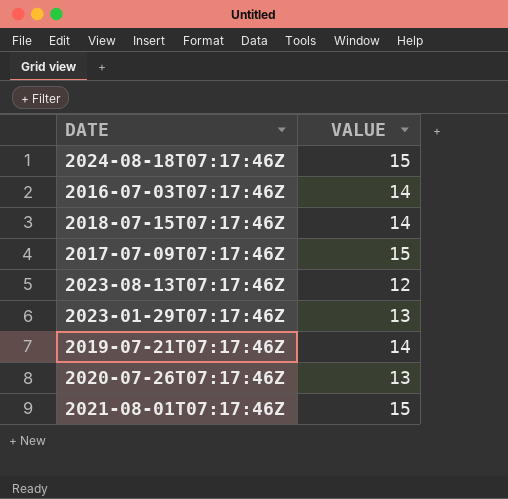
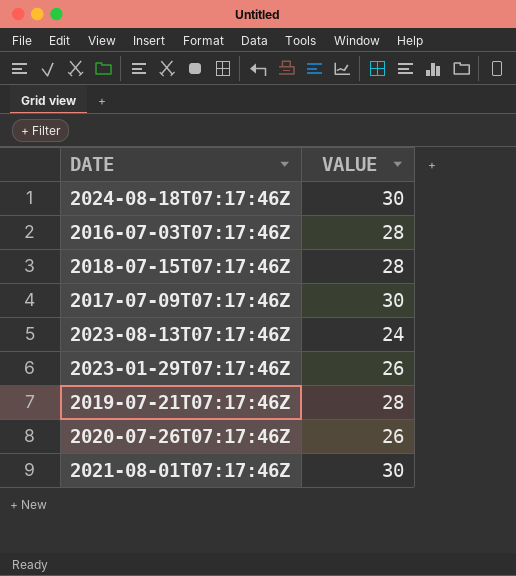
2024-08-18T07:17:46Z | VALUE: 15 -> 30
2016-07-03T07:17:46Z | VALUE: 14 -> 28
2018-07-15T07:17:46Z | VALUE: 14 -> 28
2017-07-09T07:17:46Z | VALUE: 15 -> 30
2023-08-13T07:17:46Z | VALUE: 12 -> 24
2023-01-29T07:17:46Z | VALUE: 13 -> 26
2019-07-21T07:17:46Z | VALUE: 14 -> 28
2020-07-26T07:17:46Z | VALUE: 13 -> 26
2021-08-01T07:17:46Z | VALUE: 15 -> 30

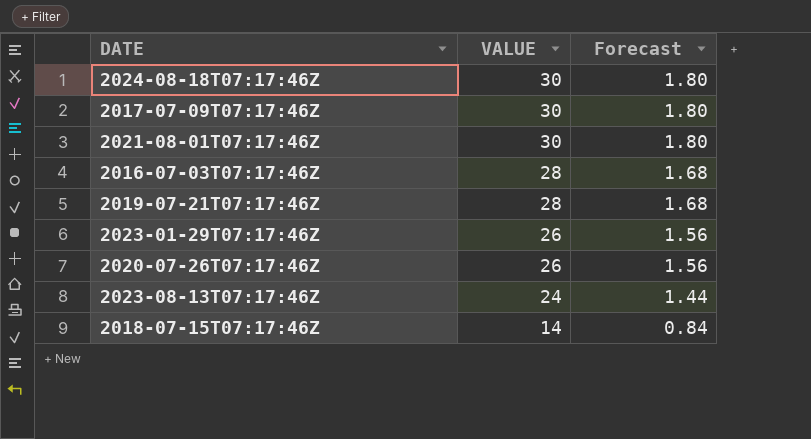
row order: none -> VALUE descending
column Forecast | formula: none -> [VALUE] * 0.06
2018-07-15T07:17:46Z | VALUE: 28 -> 14

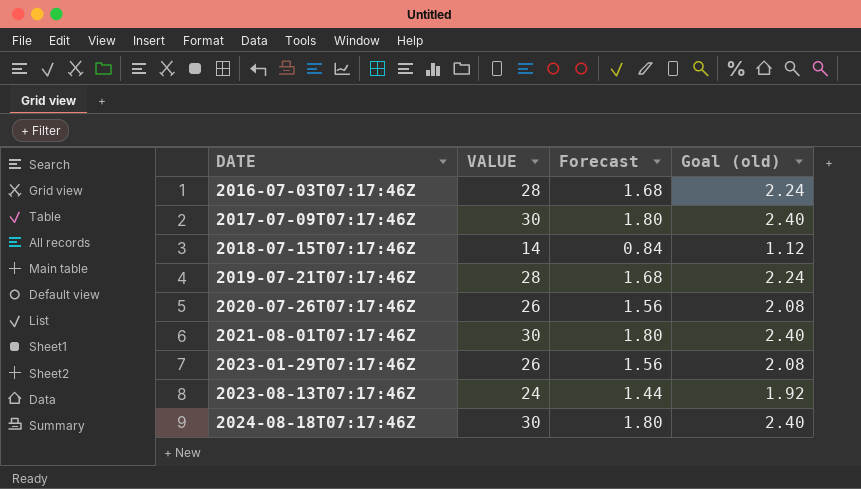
row order: VALUE descending -> DATE ascending
column Goal (old) | formula: none -> [VALUE] * 0.08

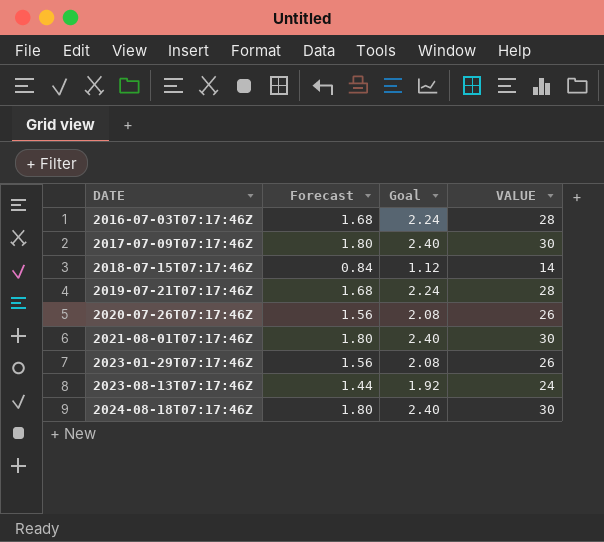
column name: Goal (old) -> Goal
column VALUE | position: 2 -> 4

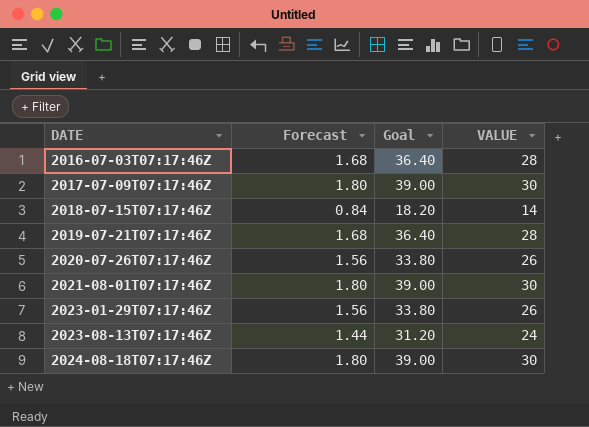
column Goal | formula: [VALUE] * 0.08 -> [VALUE] * 1.3

